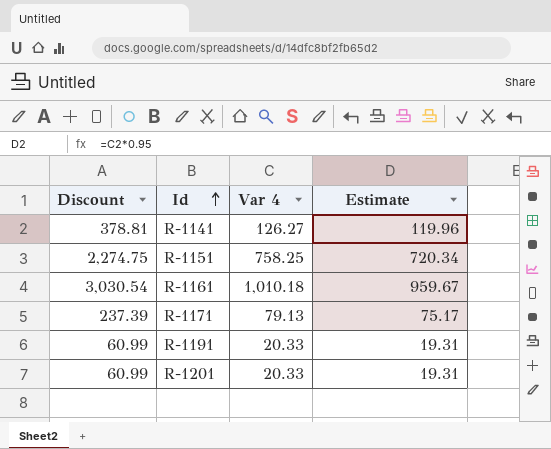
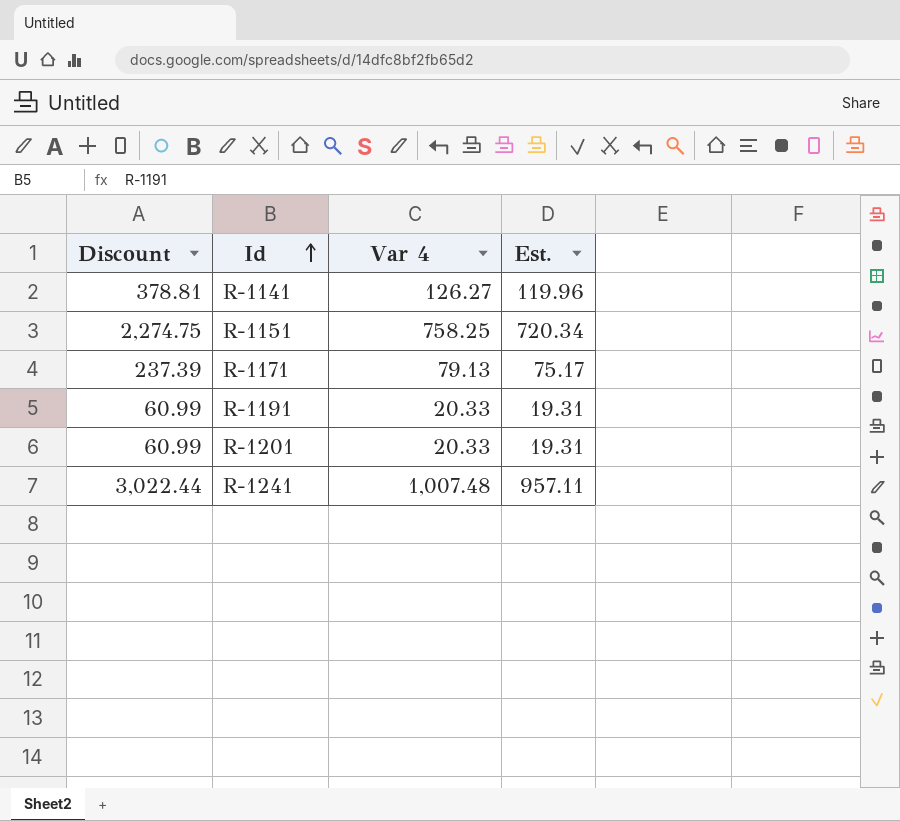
column name: Estimate -> Est.
row R-1161: 3,030.54 | 1,010.18 | 959.67 -> none
row R-1241: none -> 3,022.44 | 1,007.48 | 957.11

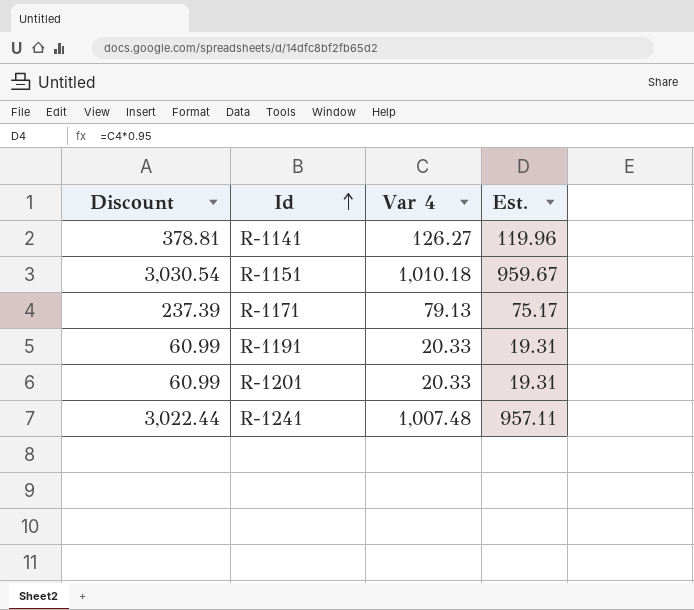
R-1151 | Discount: 2,274.75 -> 3,030.54
R-1151 | Var 4: 758.25 -> 1,010.18
R-1151 | Est.: 720.34 -> 959.67

